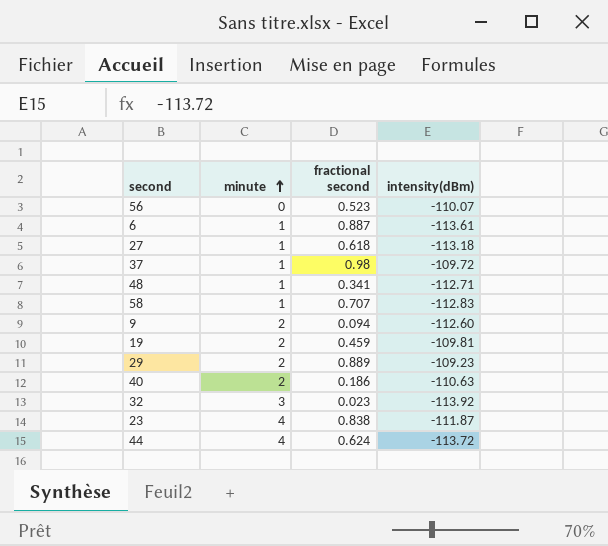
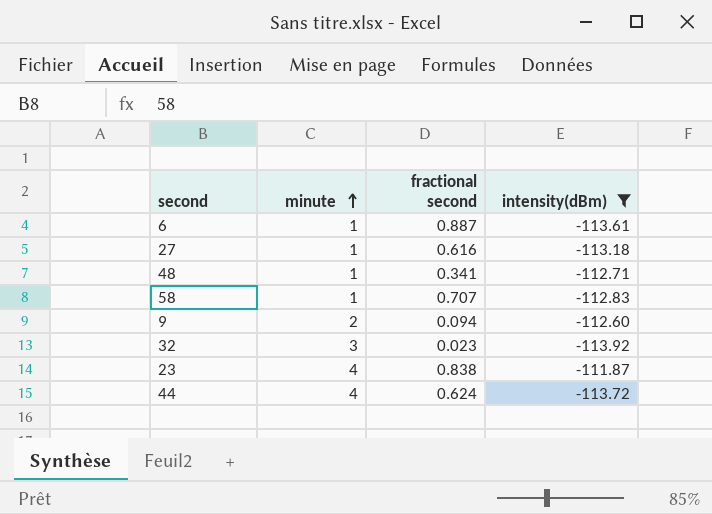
filter: none -> intensity(dBm) <= -111.87
27 | fractional second: 0.618 -> 0.616

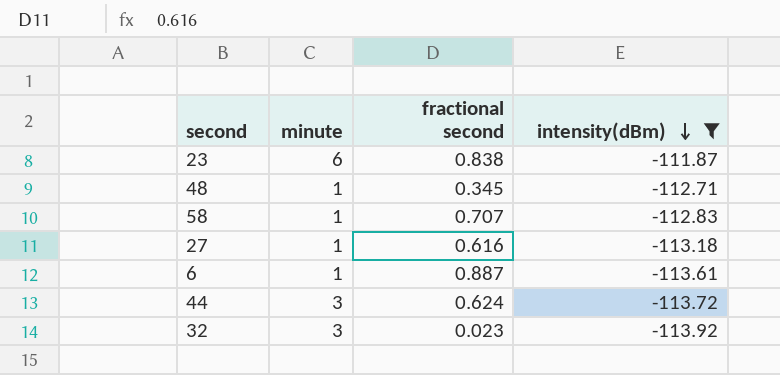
row order: minute ascending -> intensity(dBm) descending
row 9: 2 | 0.094 | -112.60 -> none
23 | minute: 4 -> 6
48 | fractional second: 0.341 -> 0.345
44 | minute: 4 -> 3

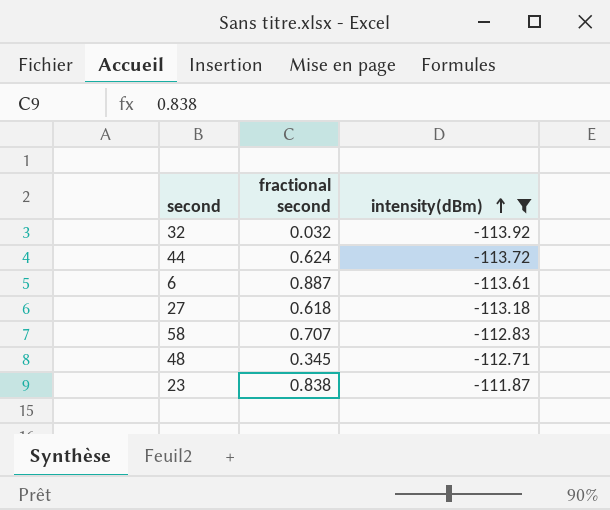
row order: intensity(dBm) descending -> intensity(dBm) ascending
column minute | position: 2 -> none
32 | fractional second: 0.023 -> 0.032
27 | fractional second: 0.616 -> 0.618

